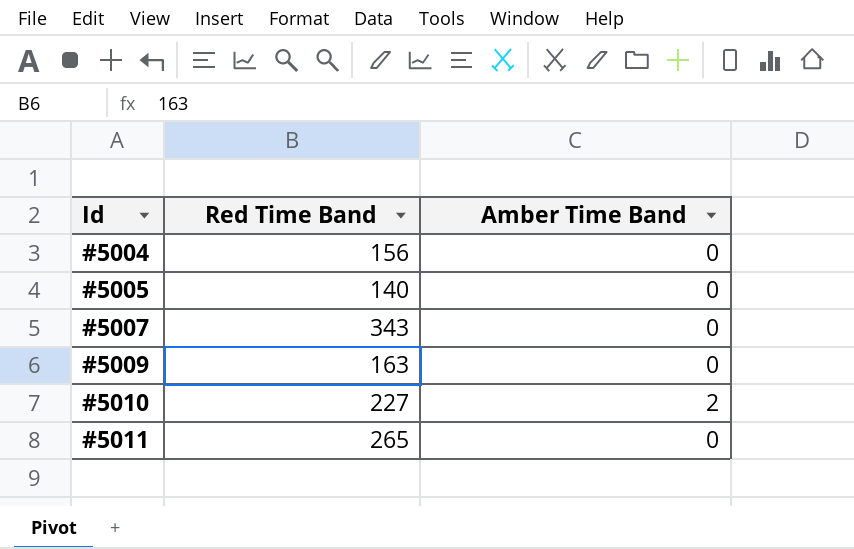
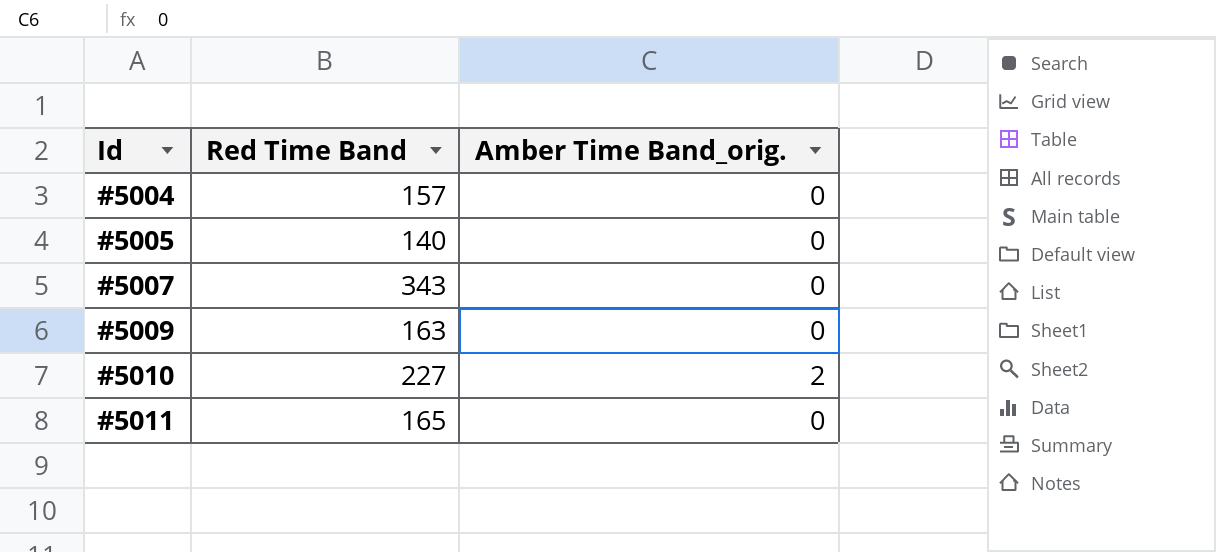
column name: Amber Time Band -> Amber Time Band_orig.
#5004 | Red Time Band: 156 -> 157
#5011 | Red Time Band: 265 -> 165

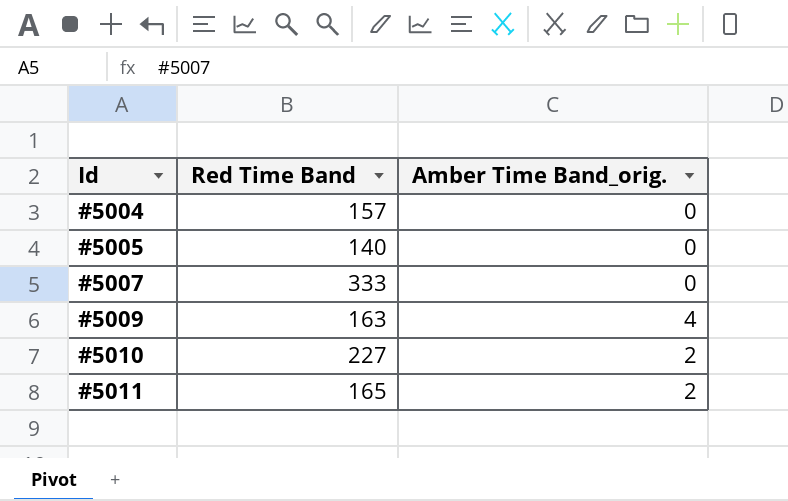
#5007 | Red Time Band: 343 -> 333
#5009 | Amber Time Band_orig.: 0 -> 4
#5011 | Amber Time Band_orig.: 0 -> 2

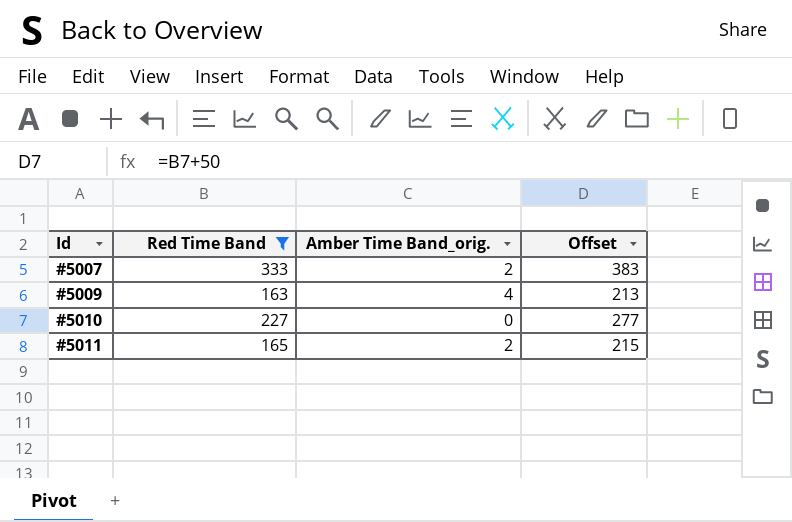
filter: none -> Red Time Band >= 163
column Offset | formula: none -> [Red Time Band] + 50
#5007 | Amber Time Band_orig.: 0 -> 2
#5010 | Amber Time Band_orig.: 2 -> 0

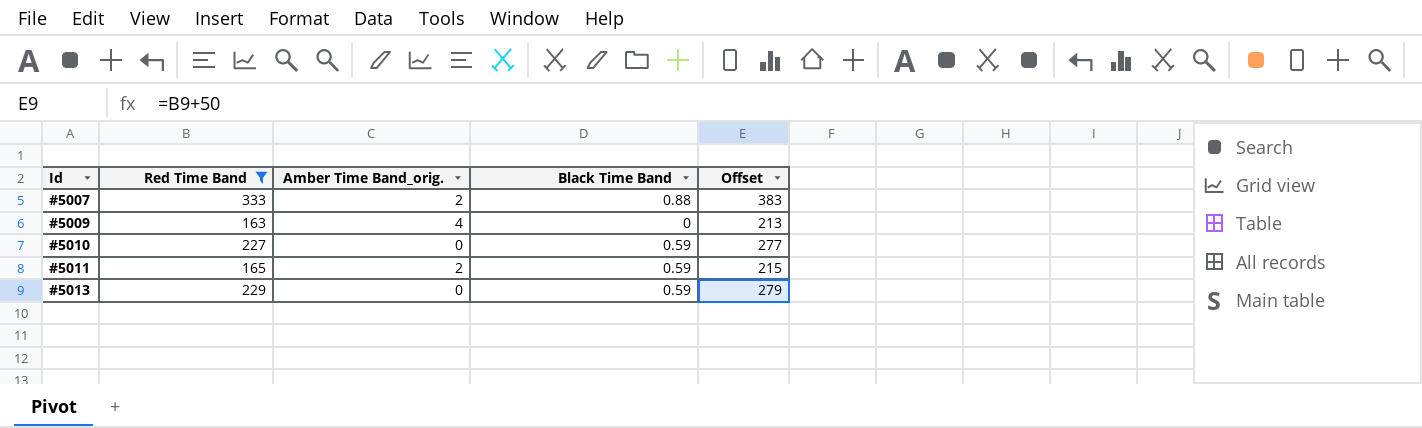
column Black Time Band | position: none -> 4
row #5013: none -> 229 | 0 | 0.59 | 279

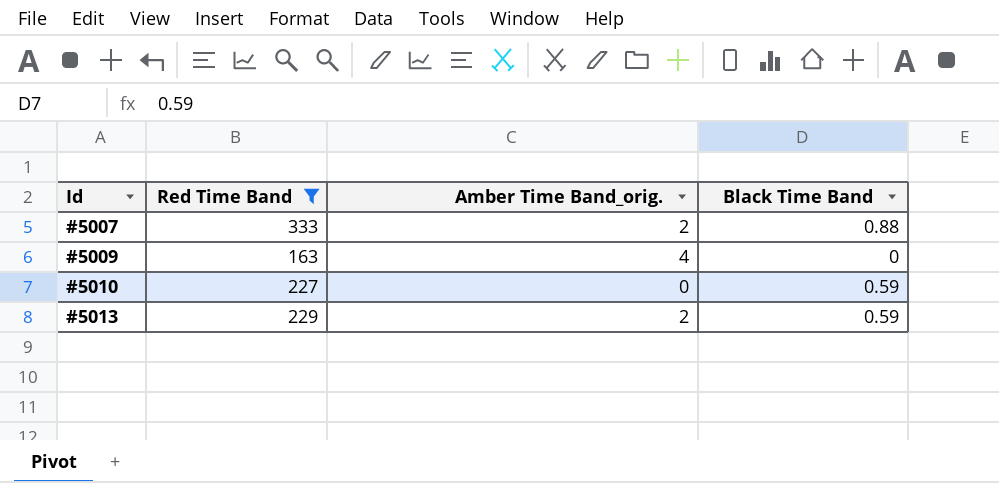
column Offset | formula: [Red Time Band] + 50 -> none
row #5011: 165 | 2 | 0.59 | 215 -> none
#5013 | Amber Time Band_orig.: 0 -> 2

